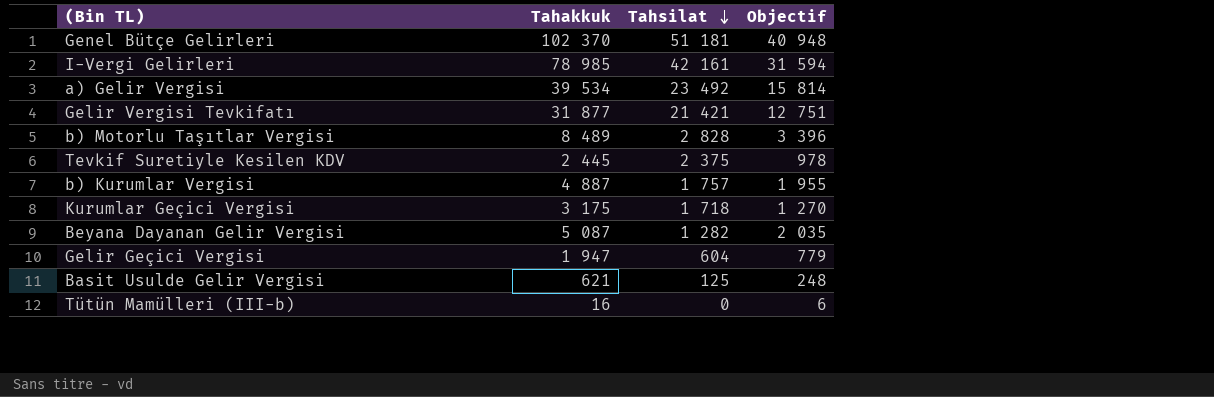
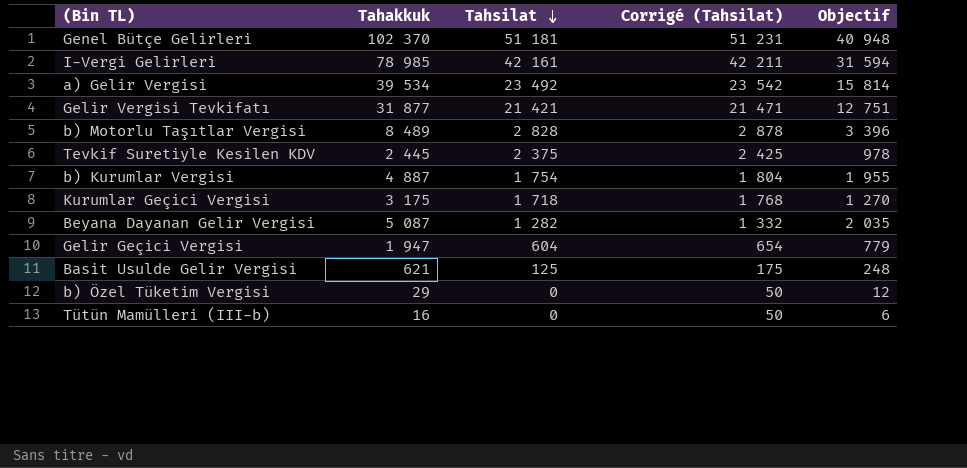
column Corrigé (Tahsilat) | formula: none -> [Tahsilat] + 50
b) Kurumlar Vergisi | Tahsilat: 1 757 -> 1 754
row b) Özel Tüketim Vergisi: none -> 29 | 0 | 50 | 12

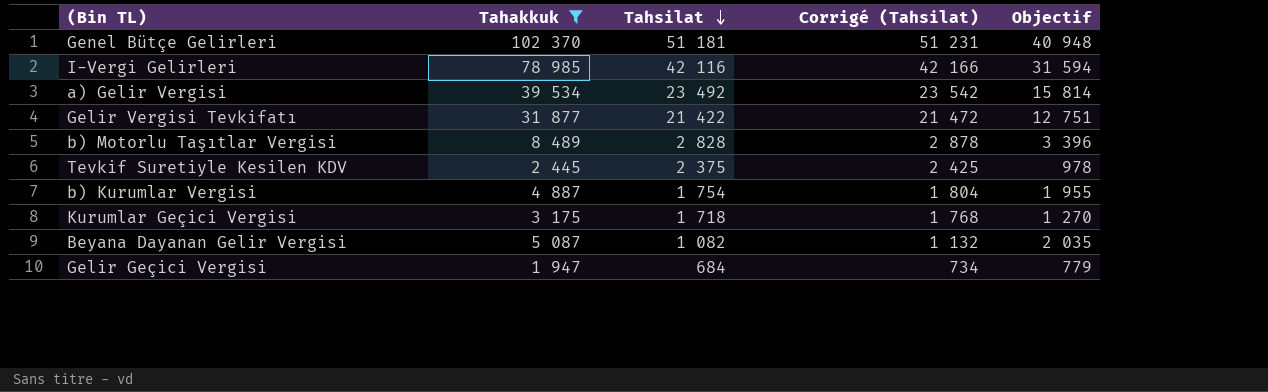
filter: none -> Tahakkuk >= 1 947
I-Vergi Gelirleri | Tahsilat: 42 161 -> 42 116
I-Vergi Gelirleri | Corrigé (Tahsilat): 42 211 -> 42 166
Gelir Vergisi Tevkifatı | Tahsilat: 21 421 -> 21 422
Gelir Vergisi Tevkifatı | Corrigé (Tahsilat): 21 471 -> 21 472
Beyana Dayanan Gelir Vergisi | Tahsilat: 1 282 -> 1 082
Beyana Dayanan Gelir Vergisi | Corrigé (Tahsilat): 1 332 -> 1 132
Gelir Geçici Vergisi | Tahsilat: 604 -> 684
Gelir Geçici Vergisi | Corrigé (Tahsilat): 654 -> 734

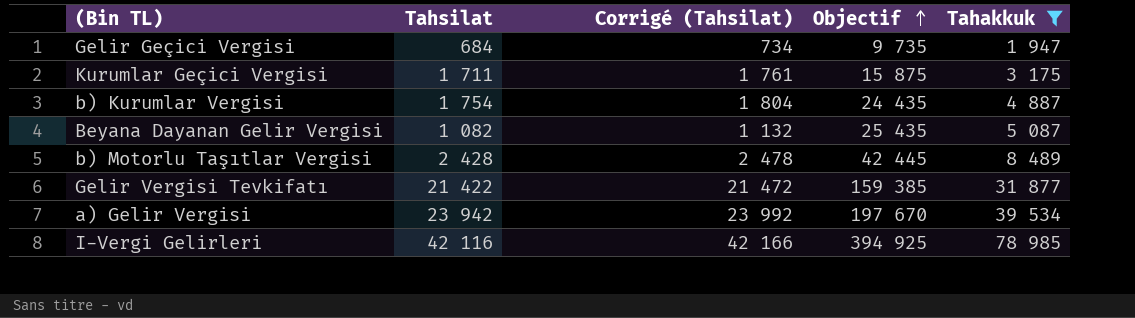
row order: Tahsilat descending -> Objectif ascending
column Objectif | formula: [Tahakkuk] * 0,4 -> [Tahakkuk] * 5
column Tahakkuk | position: 2 -> 5
row Genel Bütçe Gelirleri: 102 370 | 51 181 | 51 231 | 40 948 -> none
row Tevkif Suretiyle Kesilen KDV: 2 445 | 2 375 | 2 425 | 978 -> none
Kurumlar Geçici Vergisi | Tahsilat: 1 718 -> 1 711
Kurumlar Geçici Vergisi | Corrigé (Tahsilat): 1 768 -> 1 761
b) Motorlu Taşıtlar Vergisi | Tahsilat: 2 828 -> 2 428
b) Motorlu Taşıtlar Vergisi | Corrigé (Tahsilat): 2 878 -> 2 478
a) Gelir Vergisi | Tahsilat: 23 492 -> 23 942
a) Gelir Vergisi | Corrigé (Tahsilat): 23 542 -> 23 992

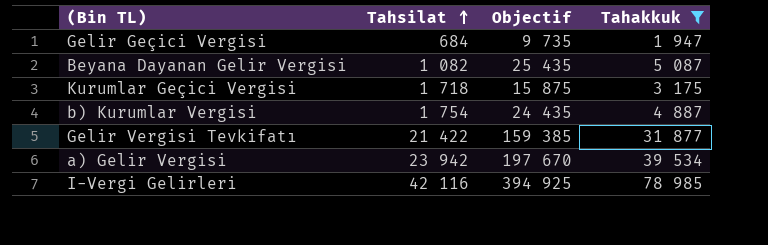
row order: Objectif ascending -> Tahsilat ascending
column Corrigé (Tahsilat) | formula: [Tahsilat] + 50 -> none
row b) Motorlu Taşıtlar Vergisi: 2 428 | 2 478 | 42 445 | 8 489 -> none
Kurumlar Geçici Vergisi | Tahsilat: 1 711 -> 1 718

